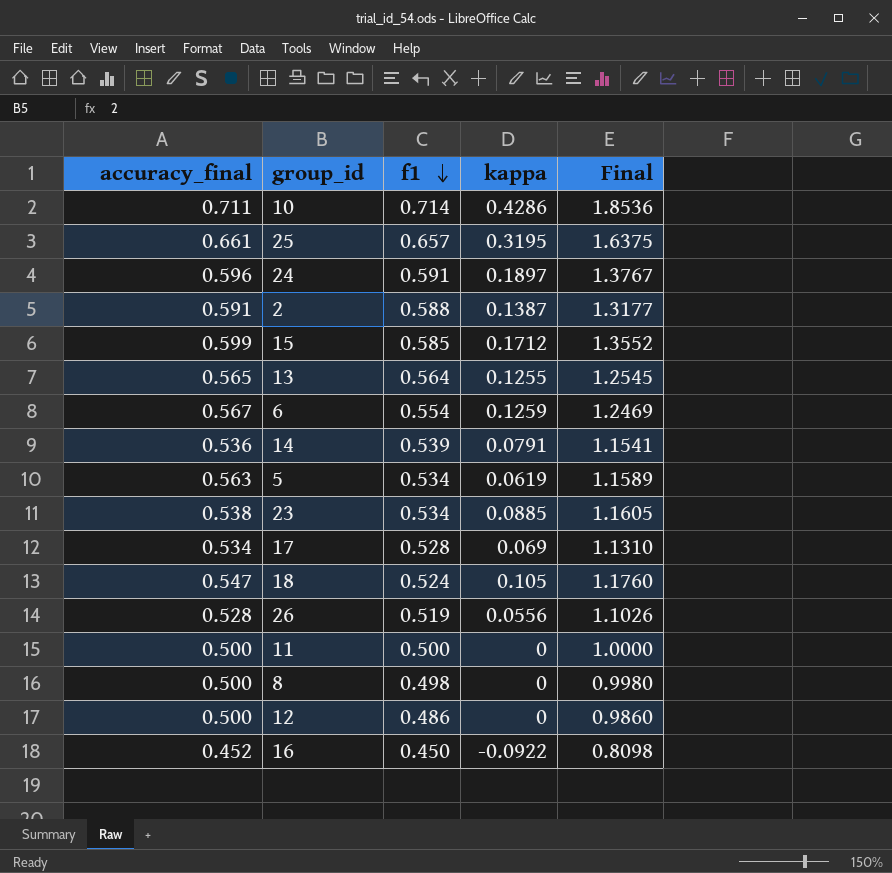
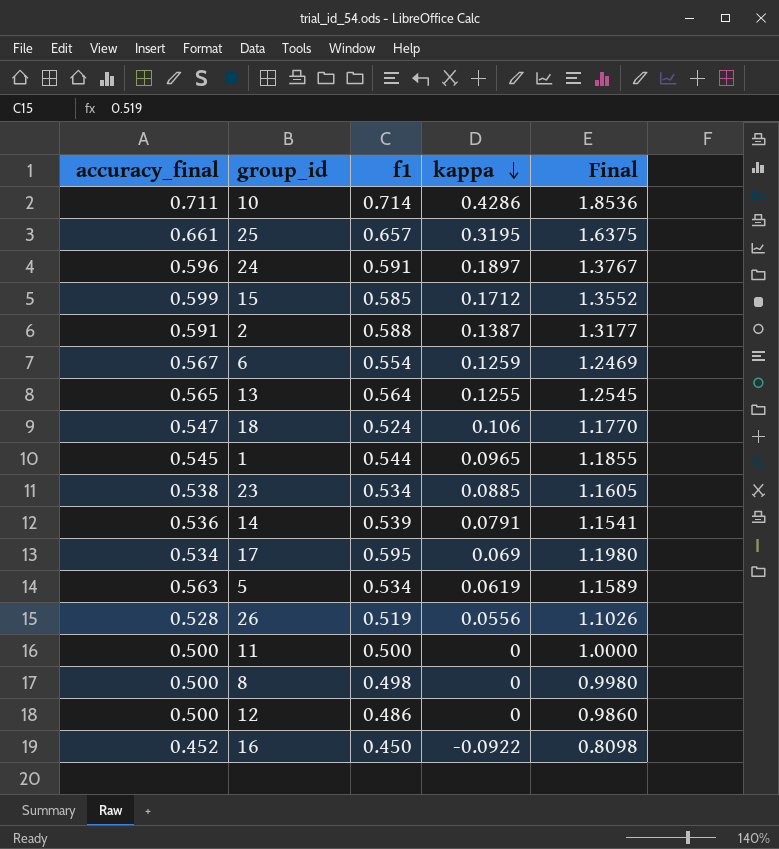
row order: f1 descending -> kappa descending
18 | kappa: 0.105 -> 0.106
18 | Final: 1.1760 -> 1.1770
row 1: none -> 0.545 | 0.544 | 0.0965 | 1.1855
17 | f1: 0.528 -> 0.595
17 | Final: 1.1310 -> 1.1980

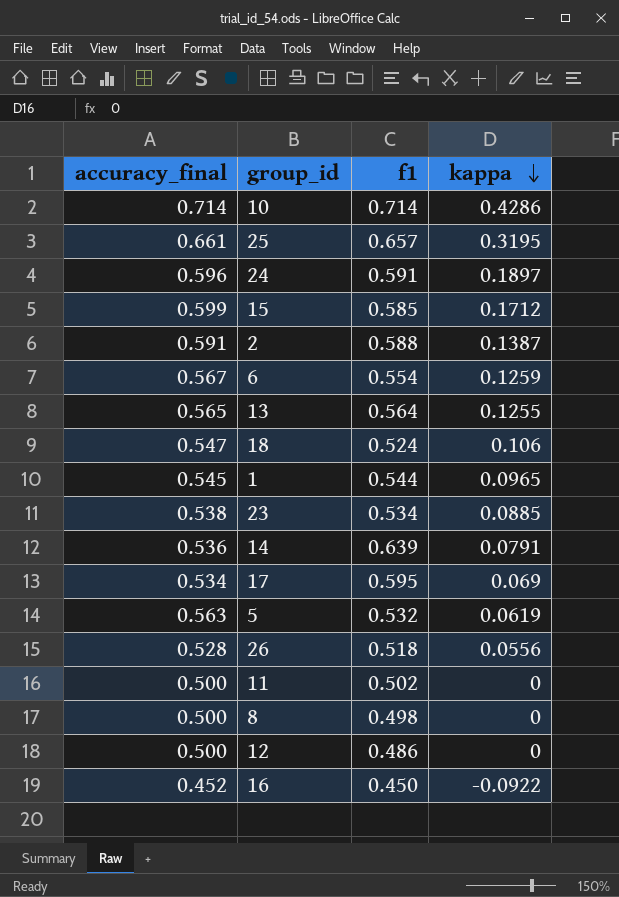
column Final | formula: [accuracy_final] + [f1] + [kappa] -> none
10 | accuracy_final: 0.711 -> 0.714
14 | f1: 0.539 -> 0.639
5 | f1: 0.534 -> 0.532
26 | f1: 0.519 -> 0.518
11 | f1: 0.500 -> 0.502

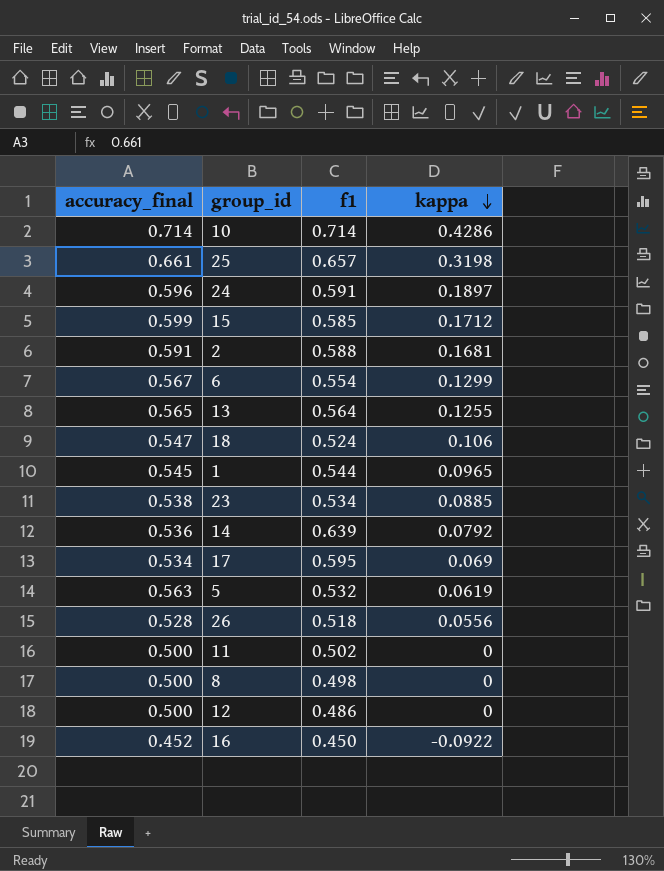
25 | kappa: 0.3195 -> 0.3198
2 | kappa: 0.1387 -> 0.1681
6 | kappa: 0.1259 -> 0.1299
14 | kappa: 0.0791 -> 0.0792

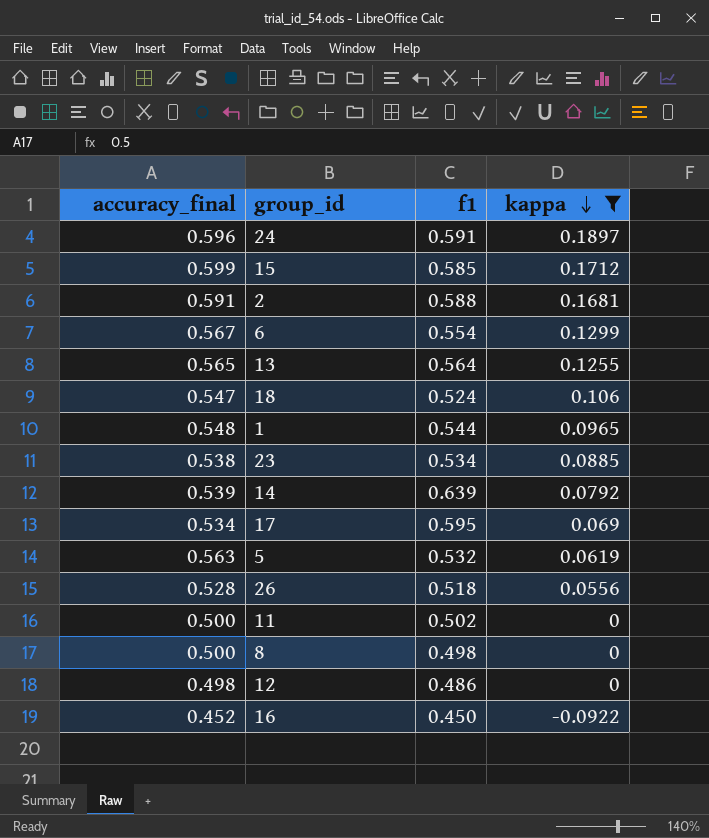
filter: none -> kappa <= 0.1897
1 | accuracy_final: 0.545 -> 0.548
14 | accuracy_final: 0.536 -> 0.539
12 | accuracy_final: 0.500 -> 0.498

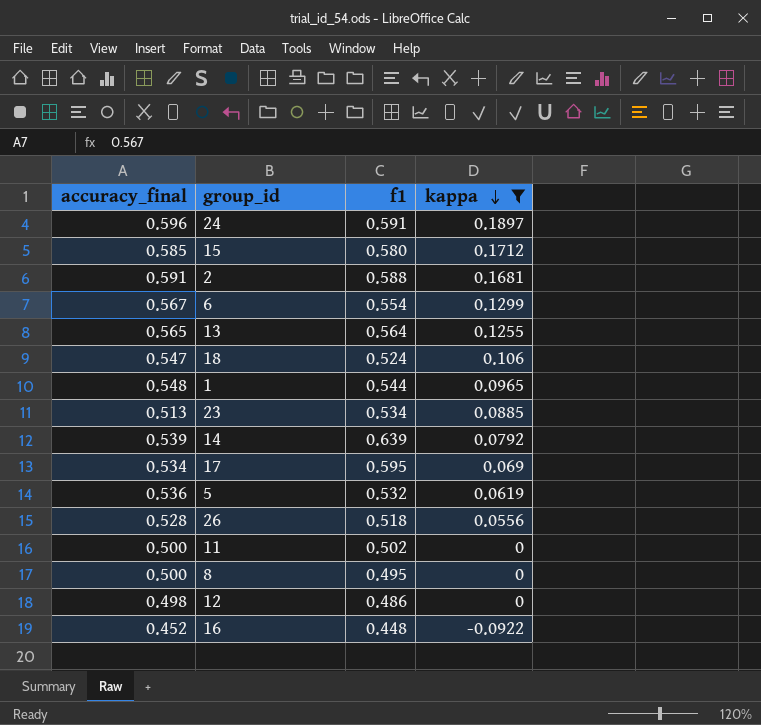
15 | accuracy_final: 0.599 -> 0.585
15 | f1: 0.585 -> 0.580
23 | accuracy_final: 0.538 -> 0.513
5 | accuracy_final: 0.563 -> 0.536
8 | f1: 0.498 -> 0.495
16 | f1: 0.450 -> 0.448

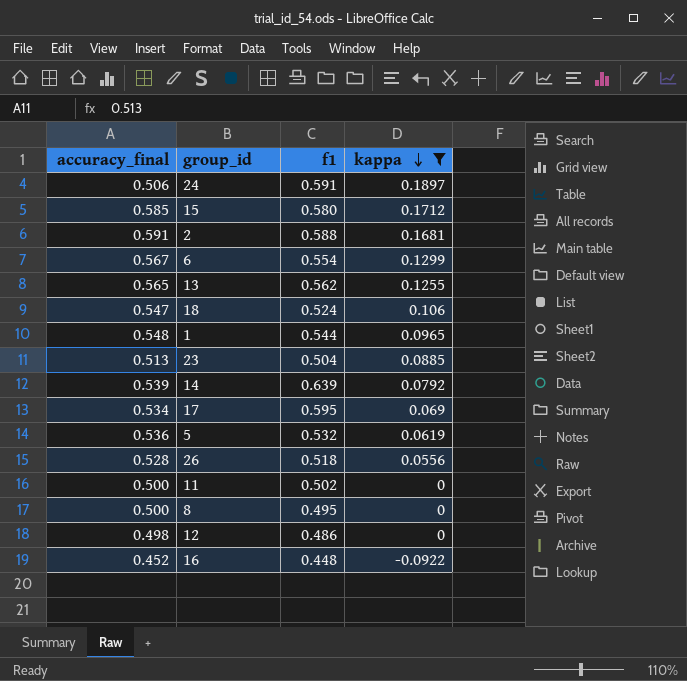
24 | accuracy_final: 0.596 -> 0.506
13 | f1: 0.564 -> 0.562
23 | f1: 0.534 -> 0.504

